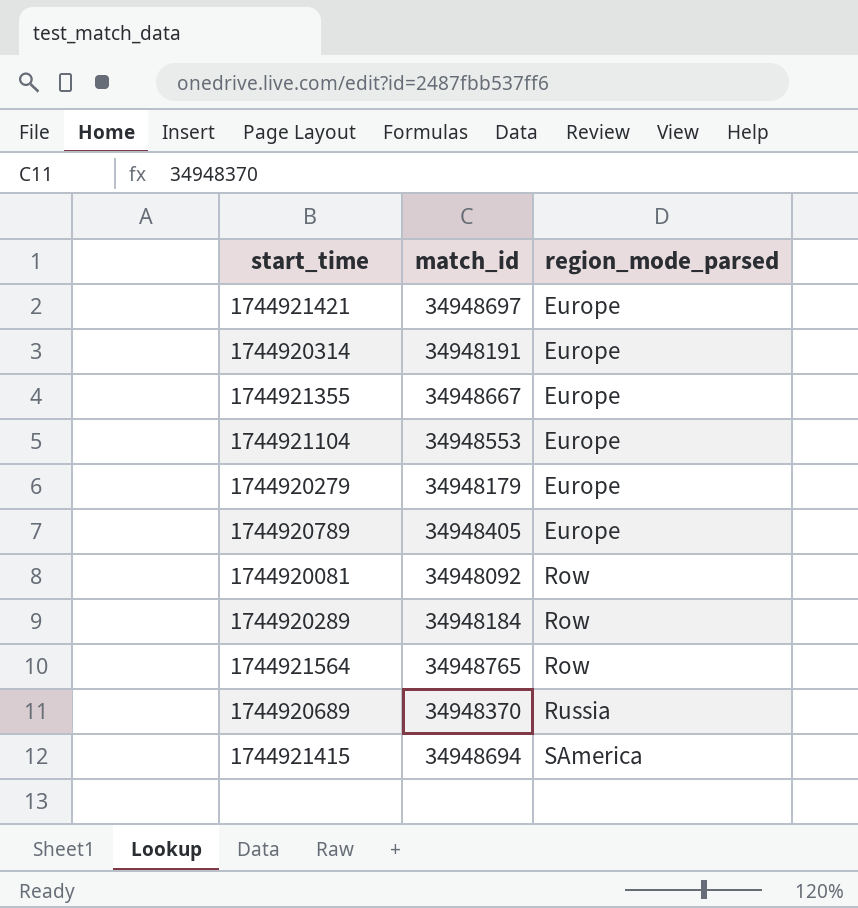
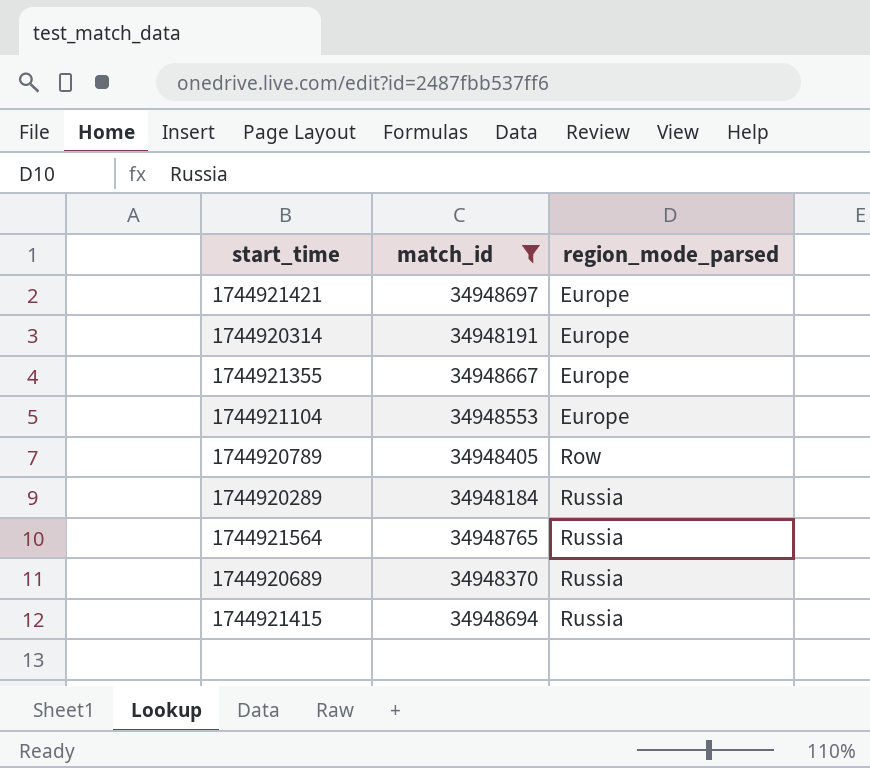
filter: none -> match_id >= 34948184
1744920789 | region_mode_parsed: Europe -> Row
1744920289 | region_mode_parsed: Row -> Russia
1744921564 | region_mode_parsed: Row -> Russia
1744921415 | region_mode_parsed: SAmerica -> Russia

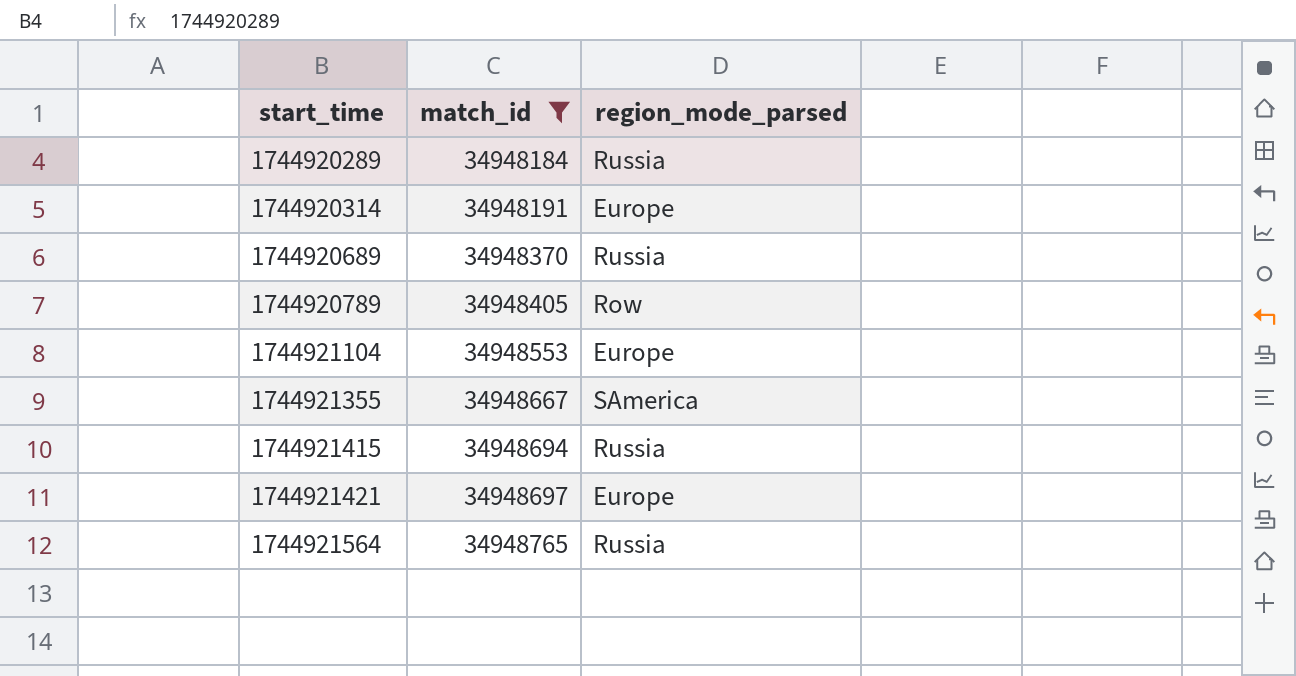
row order: region_mode_parsed ascending -> start_time ascending
1744921355 | region_mode_parsed: Europe -> SAmerica

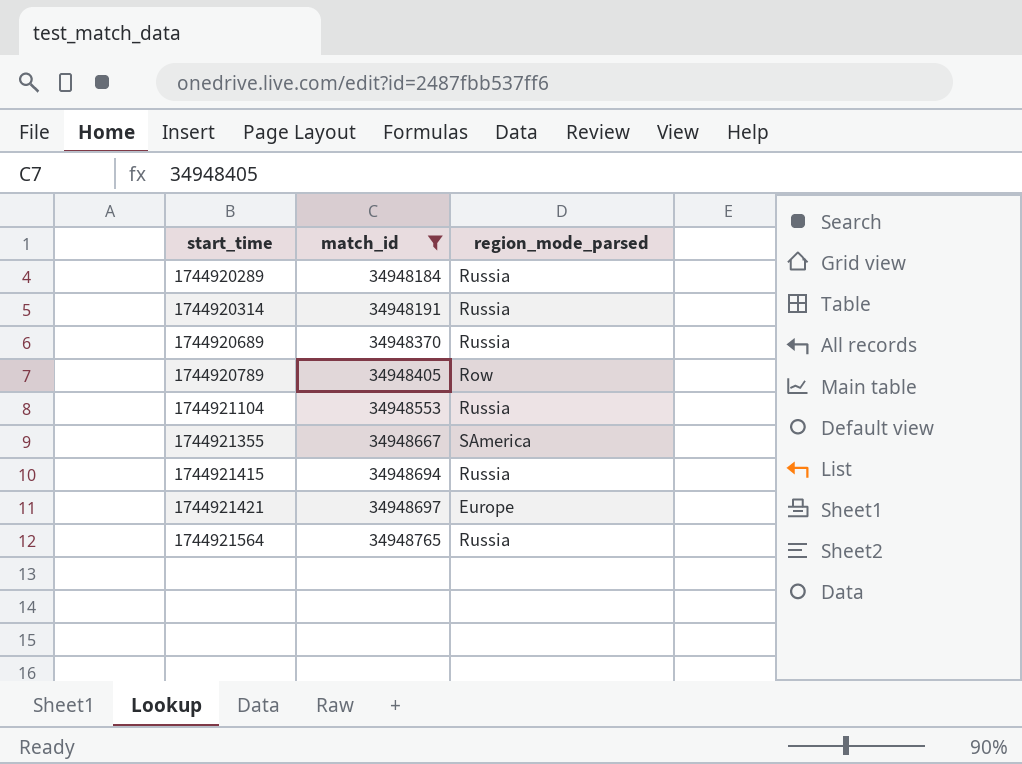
1744920314 | region_mode_parsed: Europe -> Russia
1744921104 | region_mode_parsed: Europe -> Russia

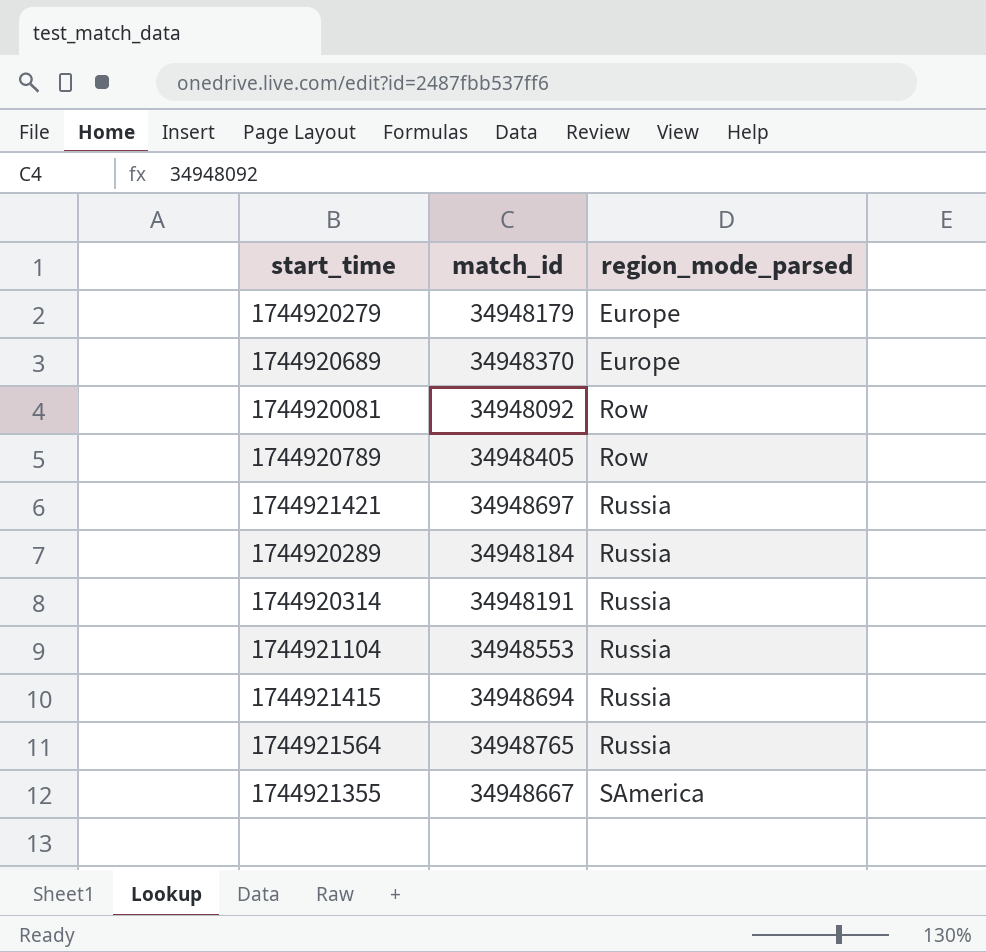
filter: match_id >= 34948184 -> none
row order: start_time ascending -> region_mode_parsed ascending
1744920689 | region_mode_parsed: Russia -> Europe
1744921421 | region_mode_parsed: Europe -> Russia

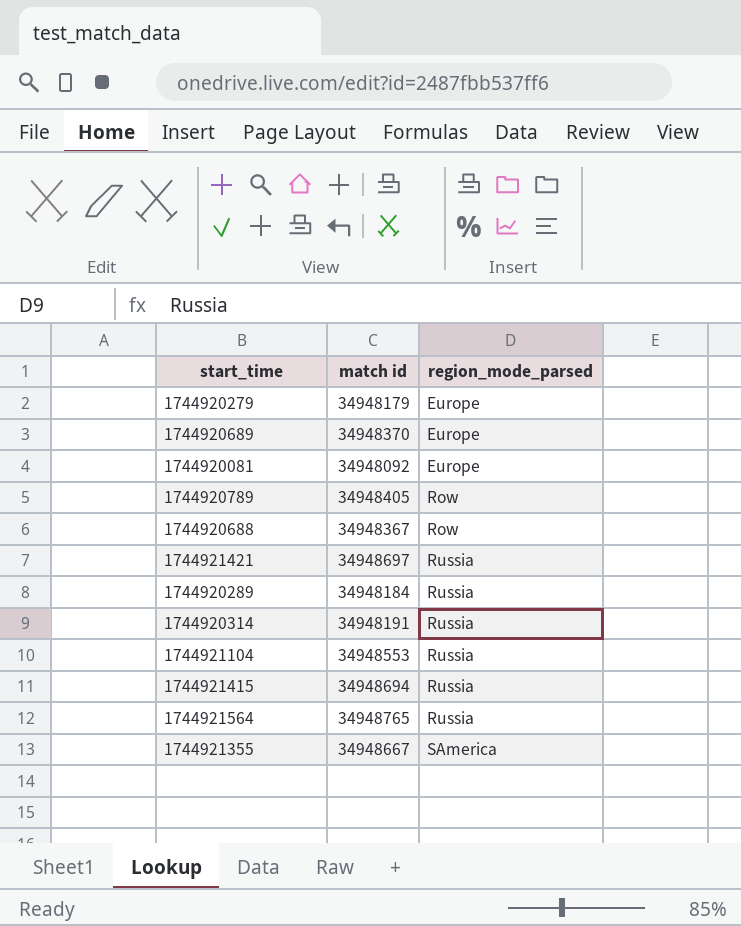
column name: match_id -> match id
1744920081 | region_mode_parsed: Row -> Europe
row 1744920688: none -> 34948367 | Row

